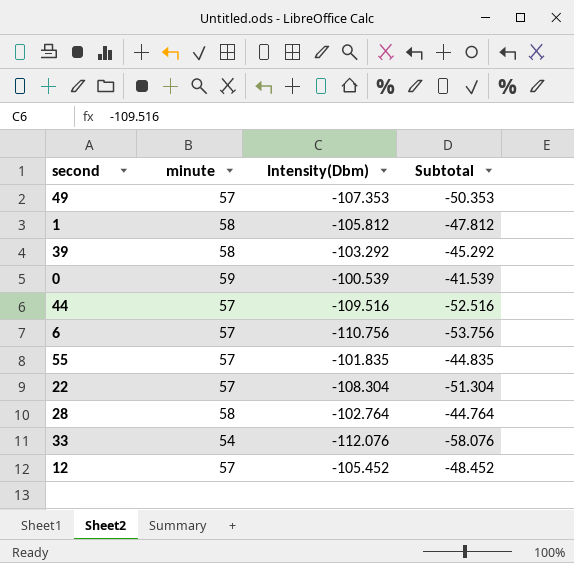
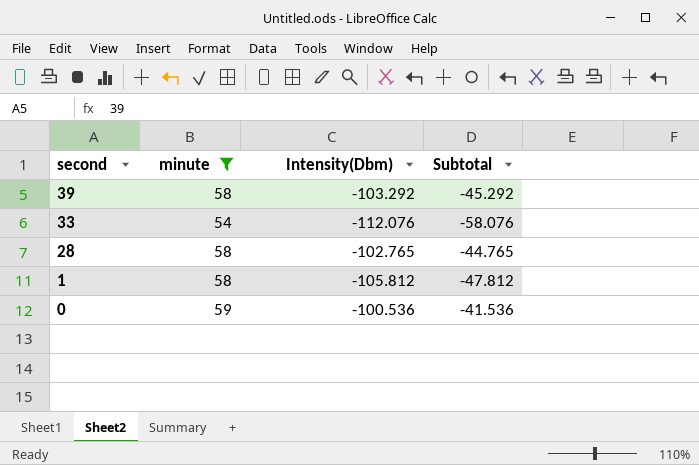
filter: none -> minute != 57
row order: none -> second descending
28 | Intensity(Dbm): -102.764 -> -102.765
28 | Subtotal: -44.764 -> -44.765
0 | Intensity(Dbm): -100.539 -> -100.536
0 | Subtotal: -41.539 -> -41.536

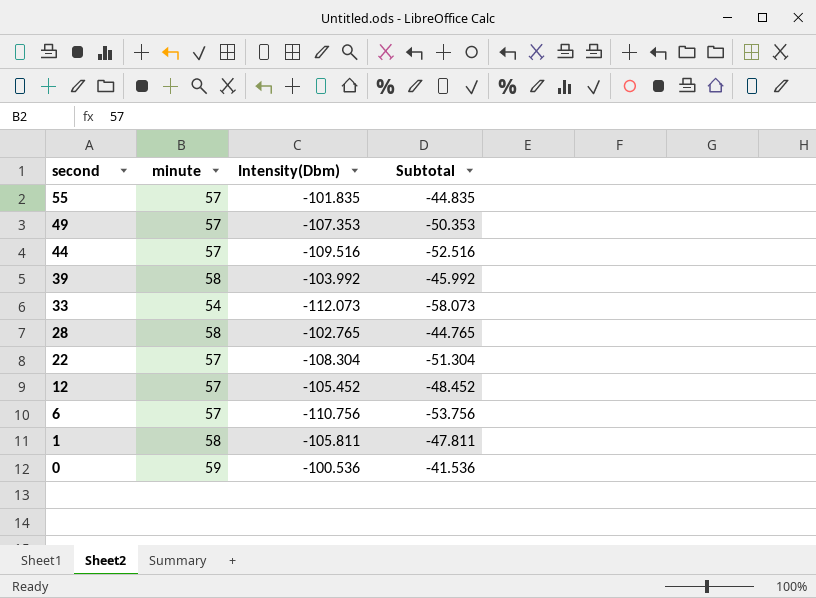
filter: minute != 57 -> none
39 | Intensity(Dbm): -103.292 -> -103.992
39 | Subtotal: -45.292 -> -45.992
33 | Intensity(Dbm): -112.076 -> -112.073
33 | Subtotal: -58.076 -> -58.073
1 | Intensity(Dbm): -105.812 -> -105.811
1 | Subtotal: -47.812 -> -47.811

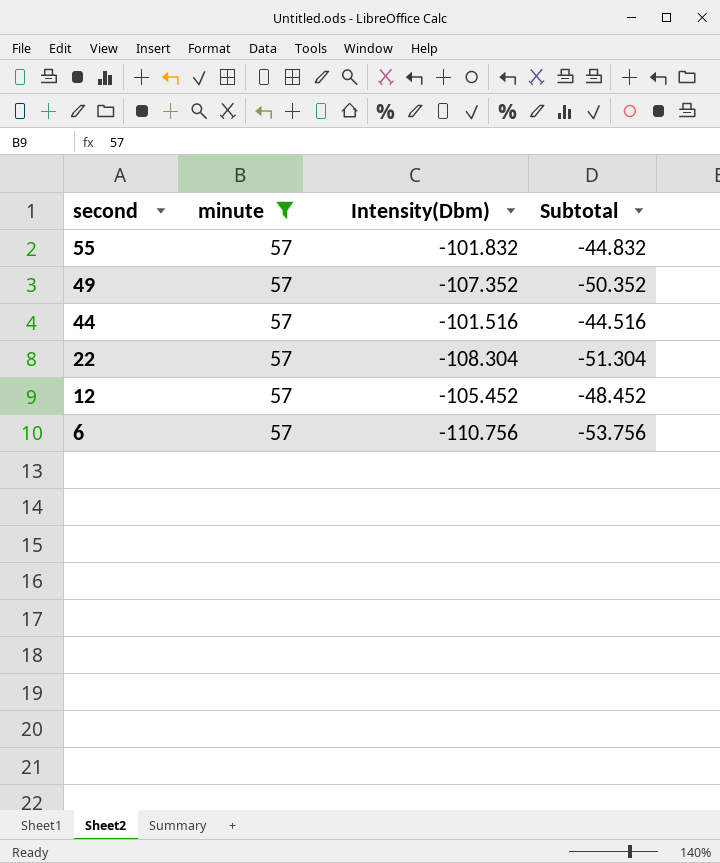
filter: none -> minute = 57
55 | Intensity(Dbm): -101.835 -> -101.832
55 | Subtotal: -44.835 -> -44.832
49 | Intensity(Dbm): -107.353 -> -107.352
49 | Subtotal: -50.353 -> -50.352
44 | Intensity(Dbm): -109.516 -> -101.516
44 | Subtotal: -52.516 -> -44.516

